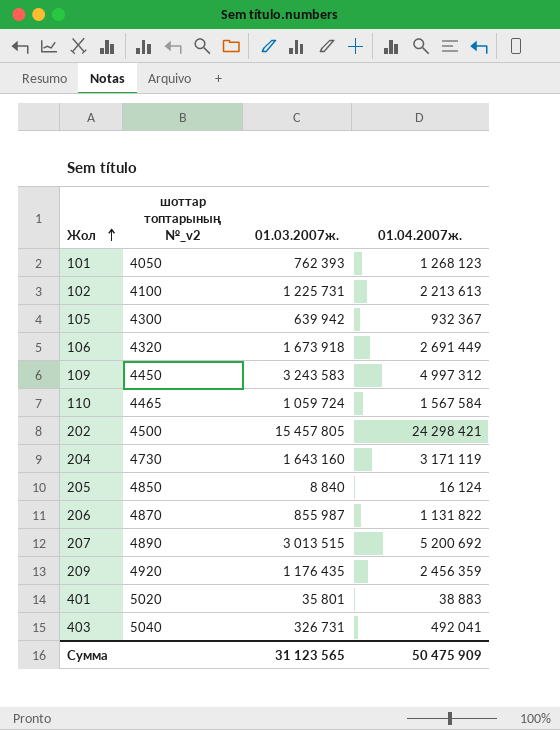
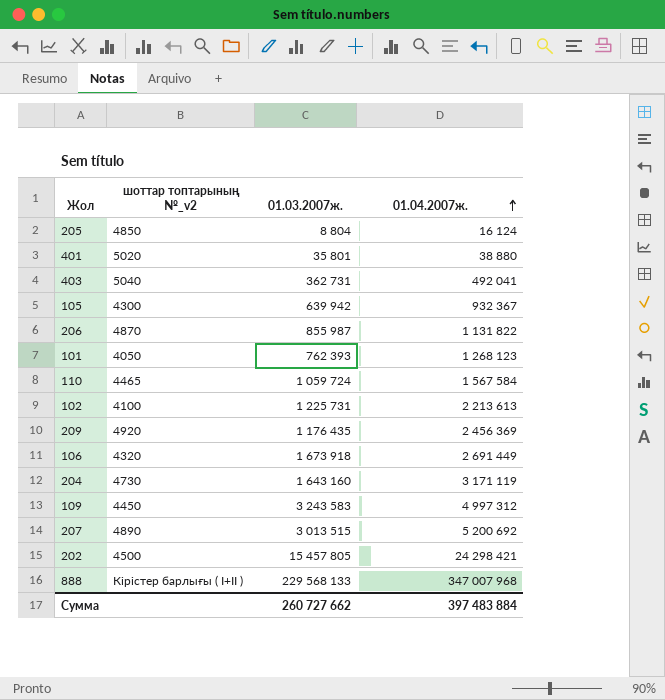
row order: Жол ascending -> 01.04.2007ж. ascending
205 | 01.03.2007ж.: 8 840 -> 8 804
401 | 01.04.2007ж.: 38 883 -> 38 880
403 | 01.03.2007ж.: 326 731 -> 362 731
209 | 01.04.2007ж.: 2 456 359 -> 2 456 369
row 888: none -> Кірістер барлығы ( I+II ) | 229 568 133 | 347 007 968
Сумма | 01.03.2007ж.: 31 123 565 -> 260 727 662
Сумма | 01.04.2007ж.: 50 475 909 -> 397 483 884

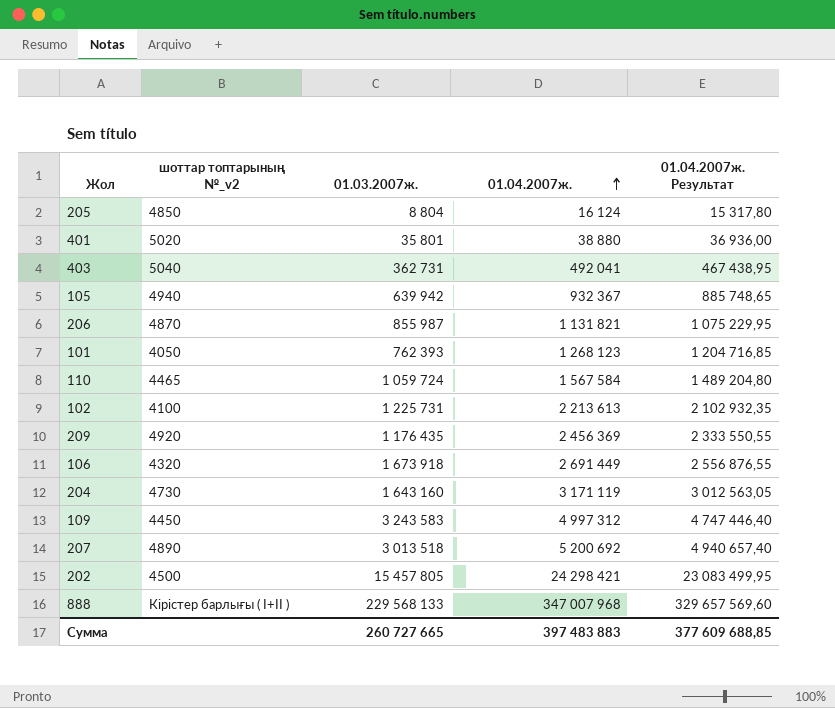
column 01.04.2007ж. Результат | formula: none -> [01.04.2007ж.] * 0,95
105 | шоттар топтарының №_v2: 4300 -> 4940
206 | 01.04.2007ж.: 1 131 822 -> 1 131 821
207 | 01.03.2007ж.: 3 013 515 -> 3 013 518
Сумма | 01.03.2007ж.: 260 727 662 -> 260 727 665
Сумма | 01.04.2007ж.: 397 483 884 -> 397 483 883

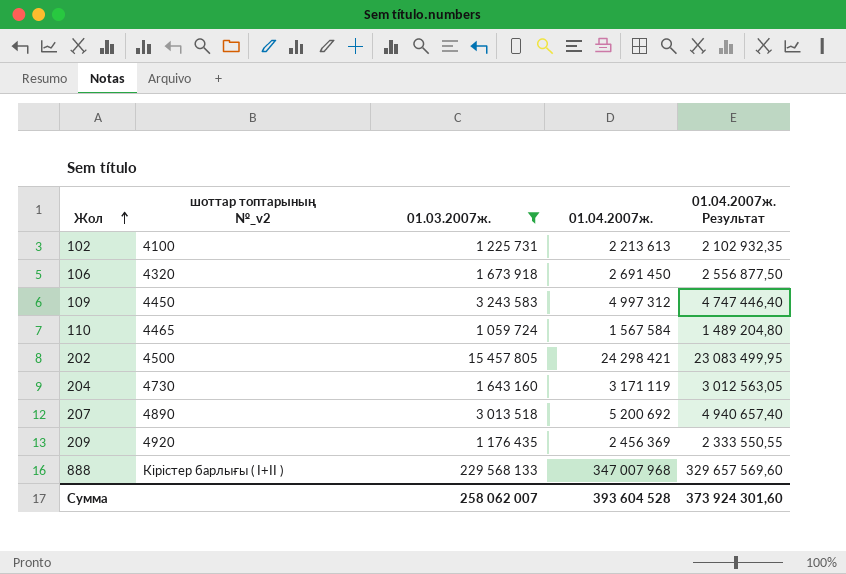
filter: none -> 01.03.2007ж. >= 1 059 724
row order: 01.04.2007ж. ascending -> Жол ascending
106 | 01.04.2007ж.: 2 691 449 -> 2 691 450
106 | 01.04.2007ж. Результат: 2 556 876,55 -> 2 556 877,50
Сумма | 01.03.2007ж.: 260 727 665 -> 258 062 007
Сумма | 01.04.2007ж.: 397 483 883 -> 393 604 528
Сумма | 01.04.2007ж. Результат: 377 609 688,85 -> 373 924 301,60

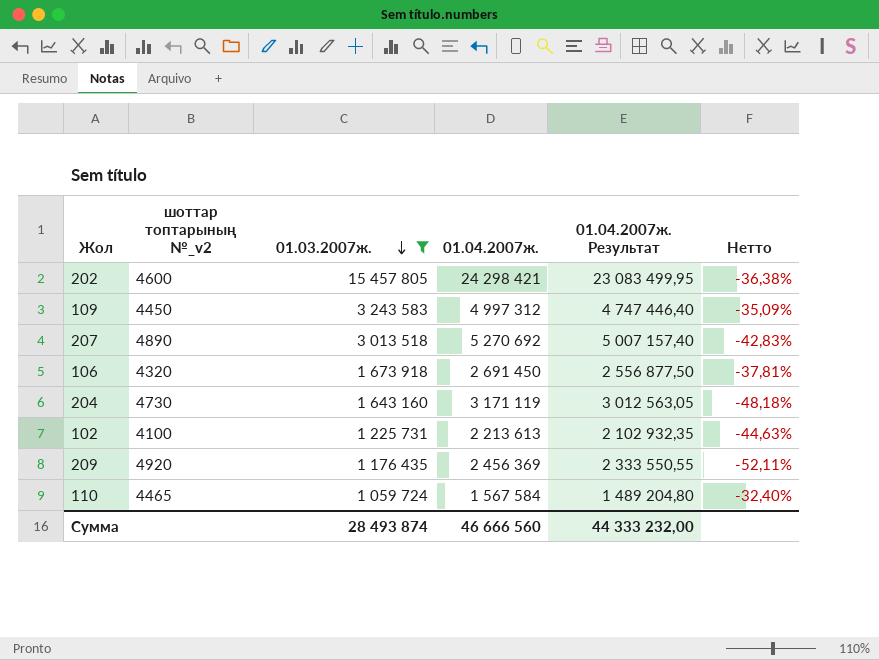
row order: Жол ascending -> 01.03.2007ж. descending
column Нетто | formula: none -> ([01.03.2007ж.] - [01.04.2007ж.]) / [01.04.2007ж.]
row 888: Кірістер барлығы ( I+II ) | 229 568 133 | 347 007 968 | 329 657 569,60 -> none
202 | шоттар топтарының №_v2: 4500 -> 4600
207 | 01.04.2007ж.: 5 200 692 -> 5 270 692
207 | 01.04.2007ж. Результат: 4 940 657,40 -> 5 007 157,40
Сумма | 01.03.2007ж.: 258 062 007 -> 28 493 874
Сумма | 01.04.2007ж.: 393 604 528 -> 46 666 560
Сумма | 01.04.2007ж. Результат: 373 924 301,60 -> 44 333 232,00

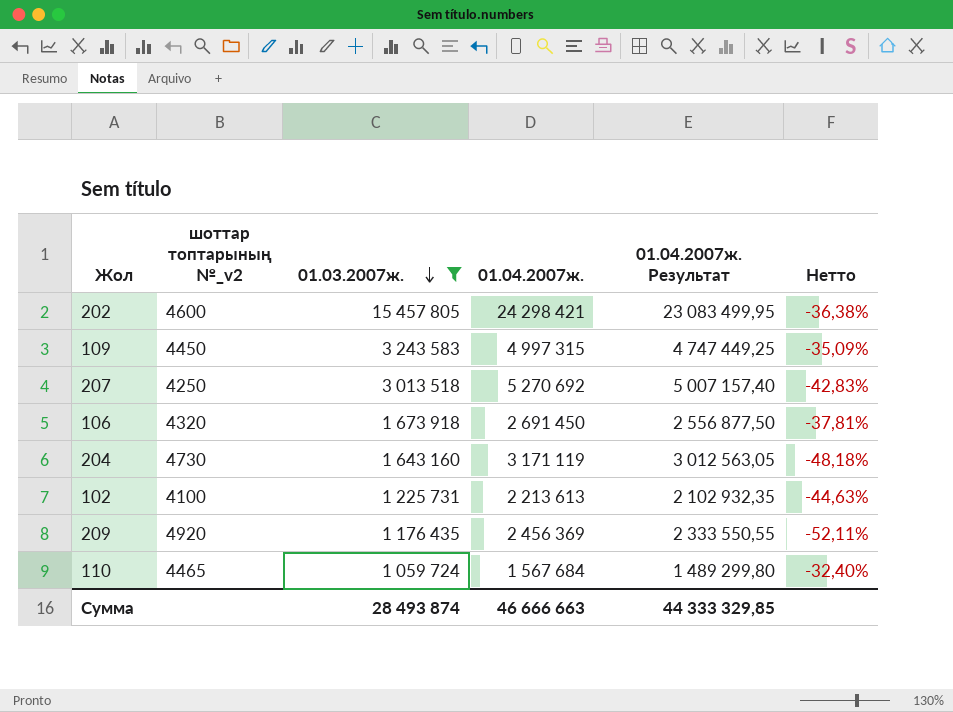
109 | 01.04.2007ж.: 4 997 312 -> 4 997 315
109 | 01.04.2007ж. Результат: 4 747 446,40 -> 4 747 449,25
207 | шоттар топтарының №_v2: 4890 -> 4250
110 | 01.04.2007ж.: 1 567 584 -> 1 567 684
110 | 01.04.2007ж. Результат: 1 489 204,80 -> 1 489 299,80
Сумма | 01.04.2007ж.: 46 666 560 -> 46 666 663
Сумма | 01.04.2007ж. Результат: 44 333 232,00 -> 44 333 329,85

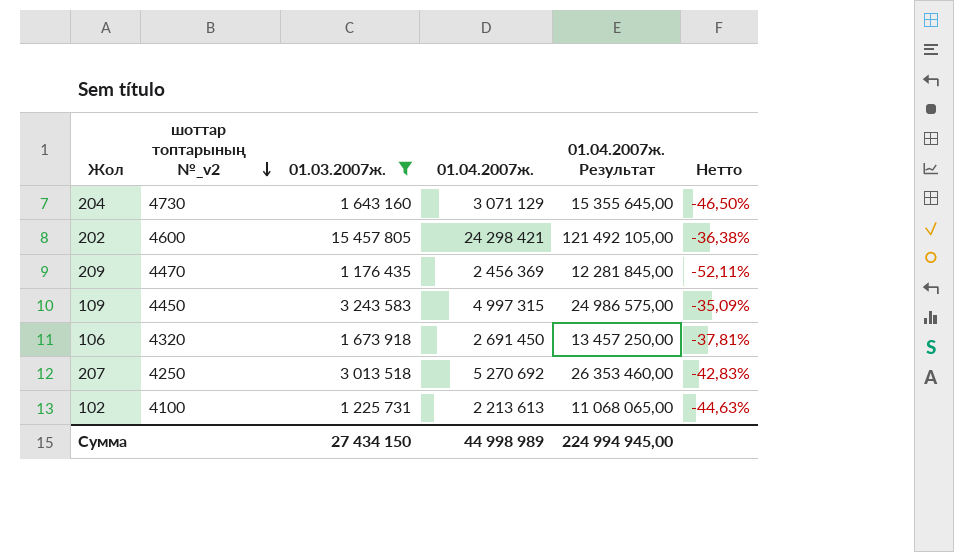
row order: 01.03.2007ж. descending -> шоттар топтарының №_v2 descending
column 01.04.2007ж. Результат | formula: [01.04.2007ж.] * 0,95 -> [01.04.2007ж.] * 5
row 110: 4465 | 1 059 724 | 1 567 684 | 1 489 299,80 | -32,40% -> none
204 | 01.04.2007ж.: 3 171 119 -> 3 071 129
204 | Нетто: -48,18% -> -46,50%
209 | шоттар топтарының №_v2: 4920 -> 4470
Сумма | 01.03.2007ж.: 28 493 874 -> 27 434 150
Сумма | 01.04.2007ж.: 46 666 663 -> 44 998 989
Сумма | 01.04.2007ж. Результат: 44 333 329,85 -> 224 994 945,00

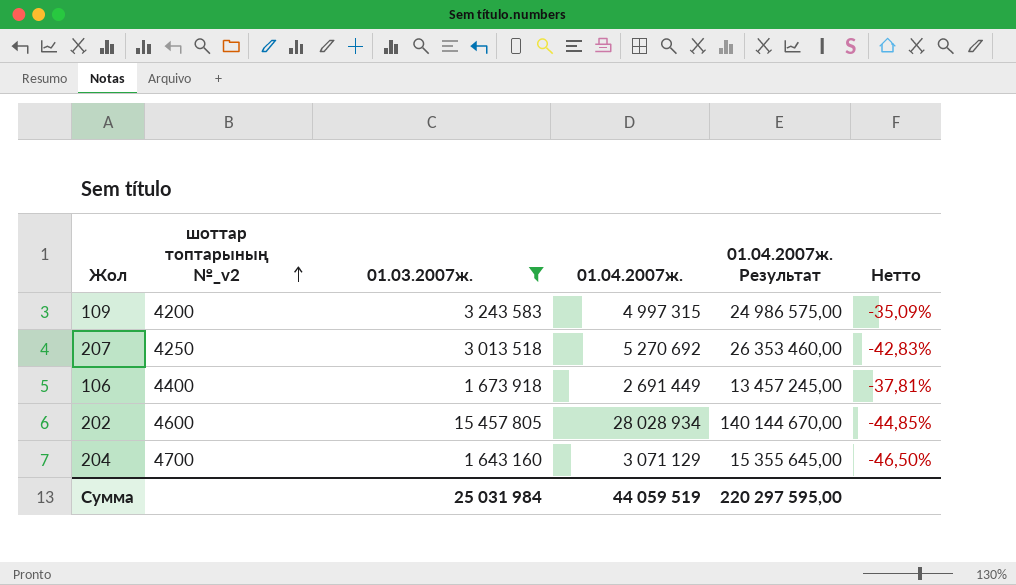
row order: шоттар топтарының №_v2 descending -> шоттар топтарының №_v2 ascending
row 209: 4470 | 1 176 435 | 2 456 369 | 12 281 845,00 | -52,11% -> none
row 102: 4100 | 1 225 731 | 2 213 613 | 11 068 065,00 | -44,63% -> none
109 | шоттар топтарының №_v2: 4450 -> 4200
106 | шоттар топтарының №_v2: 4320 -> 4400
106 | 01.04.2007ж.: 2 691 450 -> 2 691 449
106 | 01.04.2007ж. Результат: 13 457 250,00 -> 13 457 245,00
202 | 01.04.2007ж.: 24 298 421 -> 28 028 934
202 | 01.04.2007ж. Результат: 121 492 105,00 -> 140 144 670,00
202 | Нетто: -36,38% -> -44,85%
204 | шоттар топтарының №_v2: 4730 -> 4700
Сумма | 01.03.2007ж.: 27 434 150 -> 25 031 984
Сумма | 01.04.2007ж.: 44 998 989 -> 44 059 519
Сумма | 01.04.2007ж. Результат: 224 994 945,00 -> 220 297 595,00

